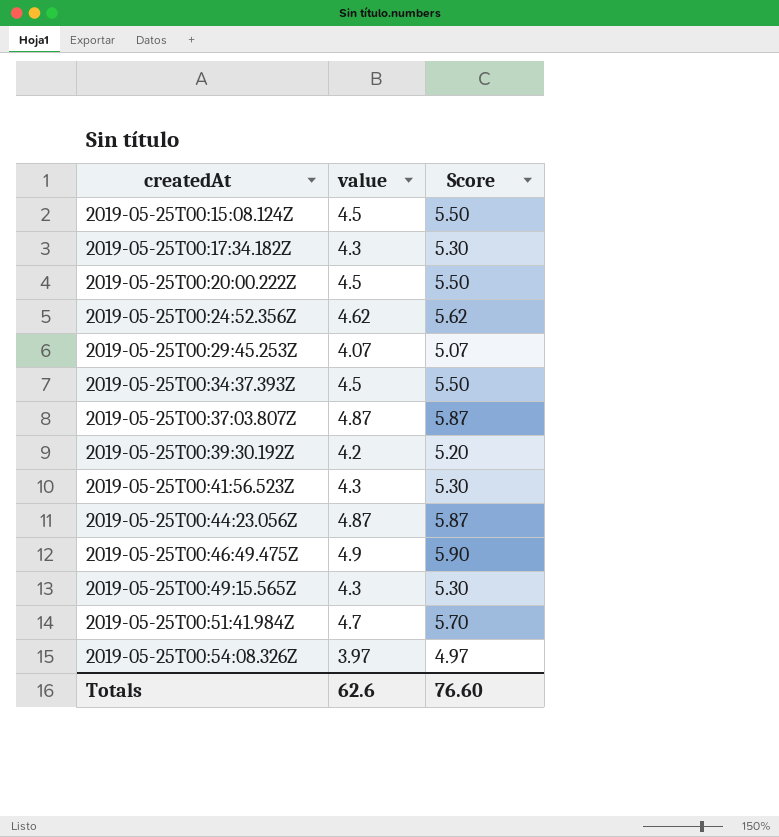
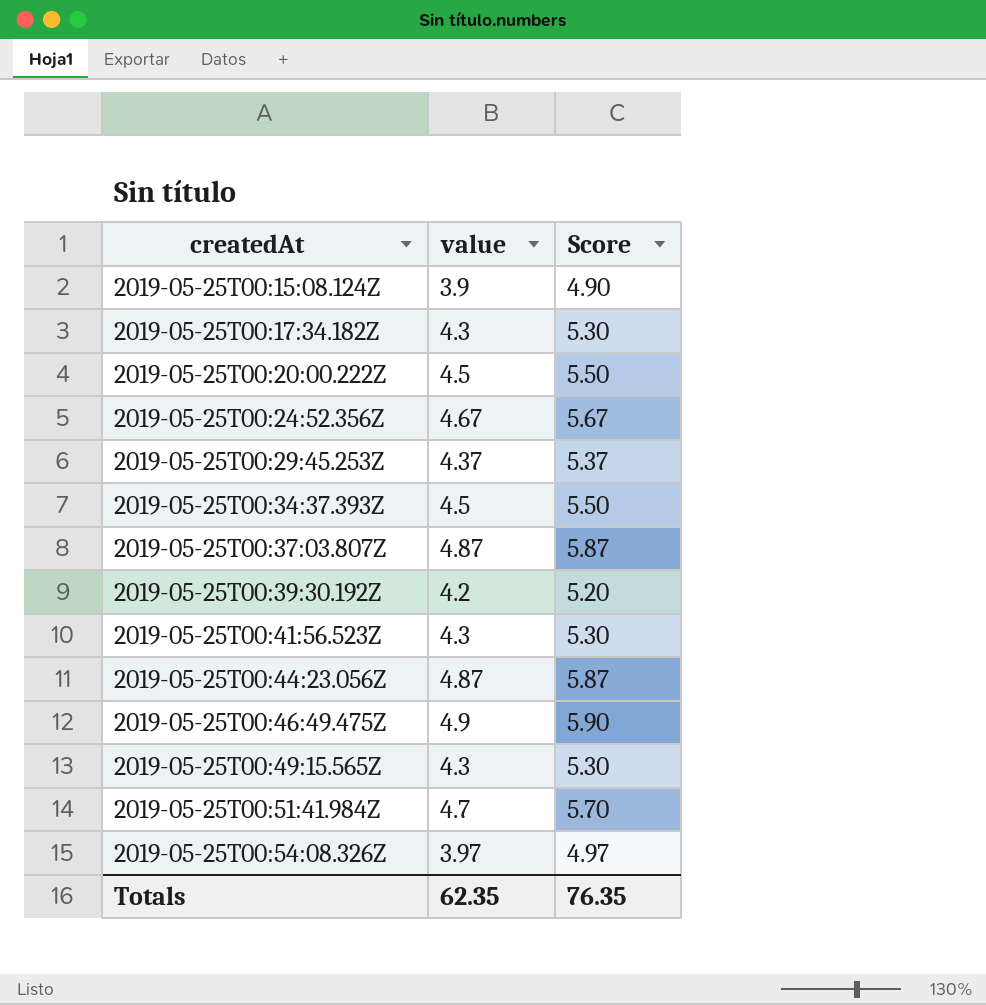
2019-05-25T00:15:08.124Z | value: 4.5 -> 3.9
2019-05-25T00:15:08.124Z | Score: 5.50 -> 4.90
2019-05-25T00:24:52.356Z | value: 4.62 -> 4.67
2019-05-25T00:24:52.356Z | Score: 5.62 -> 5.67
2019-05-25T00:29:45.253Z | value: 4.07 -> 4.37
2019-05-25T00:29:45.253Z | Score: 5.07 -> 5.37
Totals | value: 62.6 -> 62.35
Totals | Score: 76.60 -> 76.35

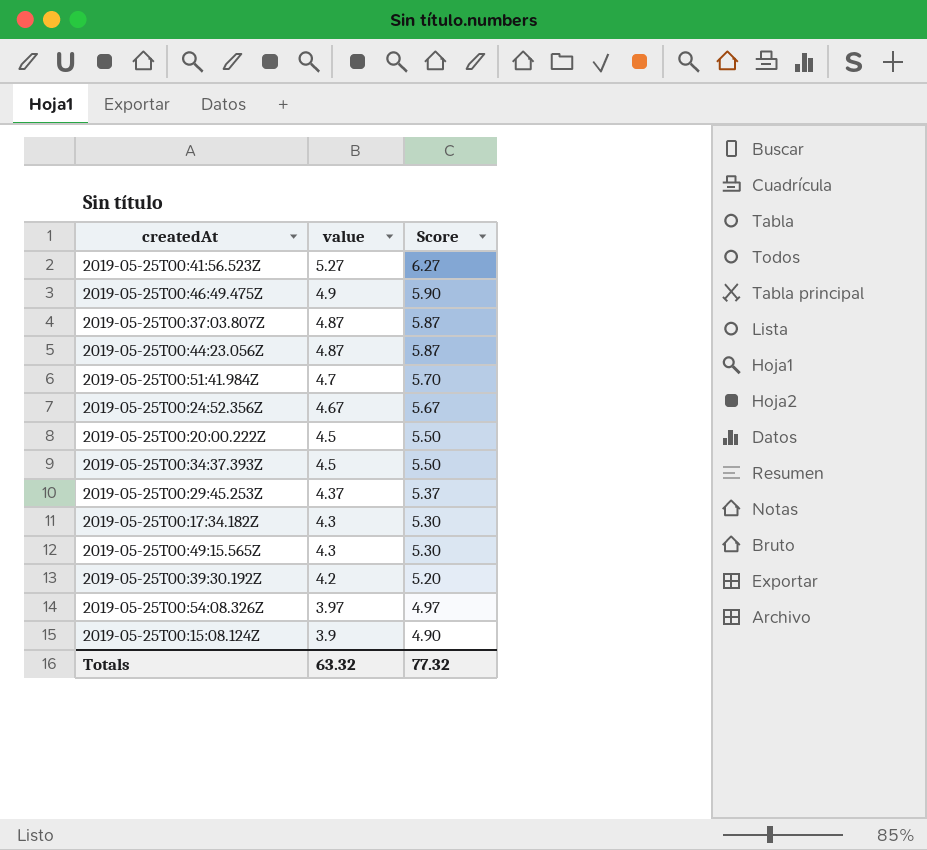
row order: createdAt ascending -> value descending
2019-05-25T00:41:56.523Z | value: 4.3 -> 5.27
2019-05-25T00:41:56.523Z | Score: 5.30 -> 6.27
Totals | value: 62.35 -> 63.32
Totals | Score: 76.35 -> 77.32

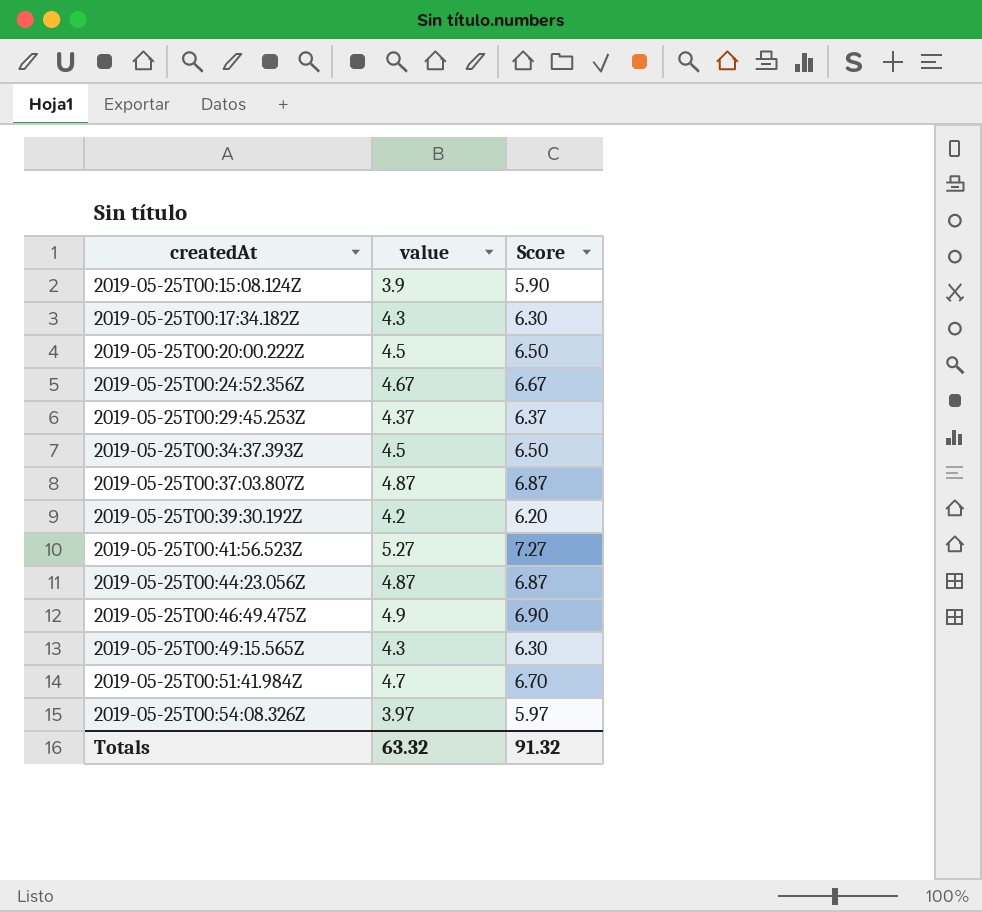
row order: value descending -> createdAt ascending
column Score | formula: [value] + 1 -> [value] + 2
Totals | Score: 77.32 -> 91.32

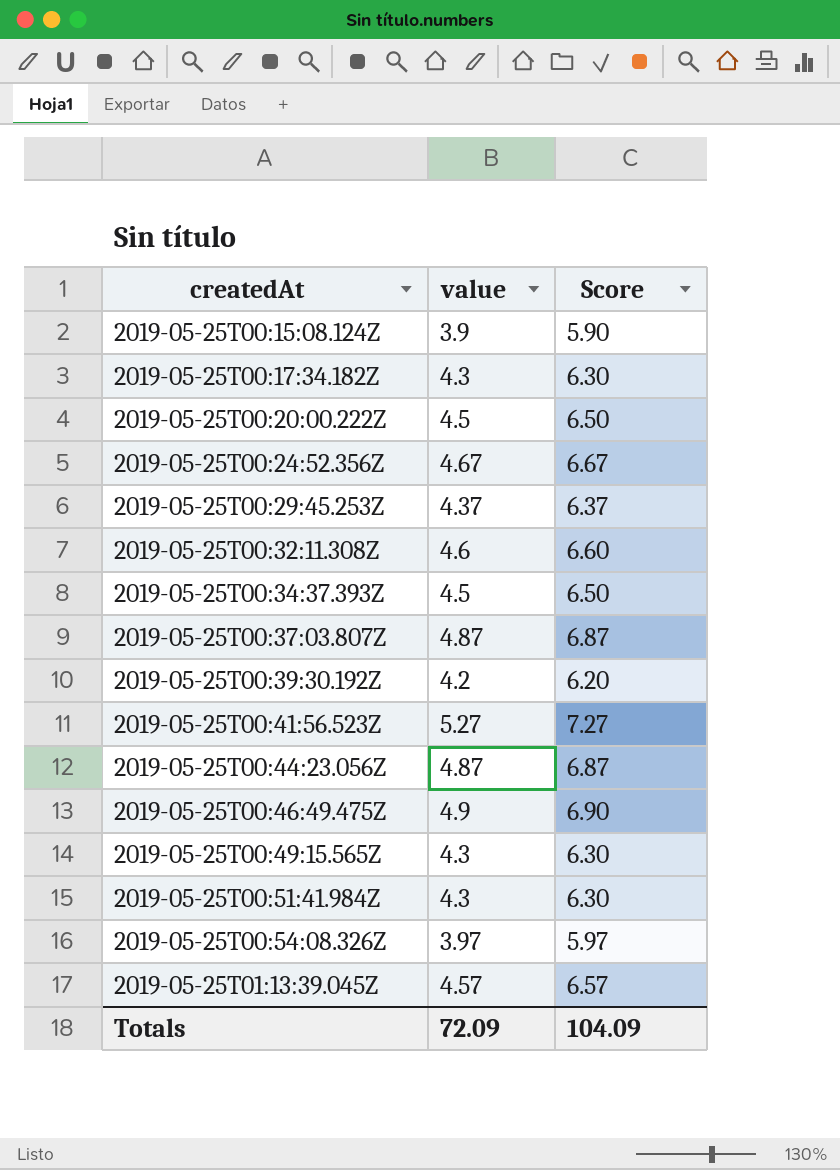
row 2019-05-25T00:32:11.308Z: none -> 4.6 | 6.60
2019-05-25T00:51:41.984Z | value: 4.7 -> 4.3
2019-05-25T00:51:41.984Z | Score: 6.70 -> 6.30
row 2019-05-25T01:13:39.045Z: none -> 4.57 | 6.57
Totals | value: 63.32 -> 72.09
Totals | Score: 91.32 -> 104.09

